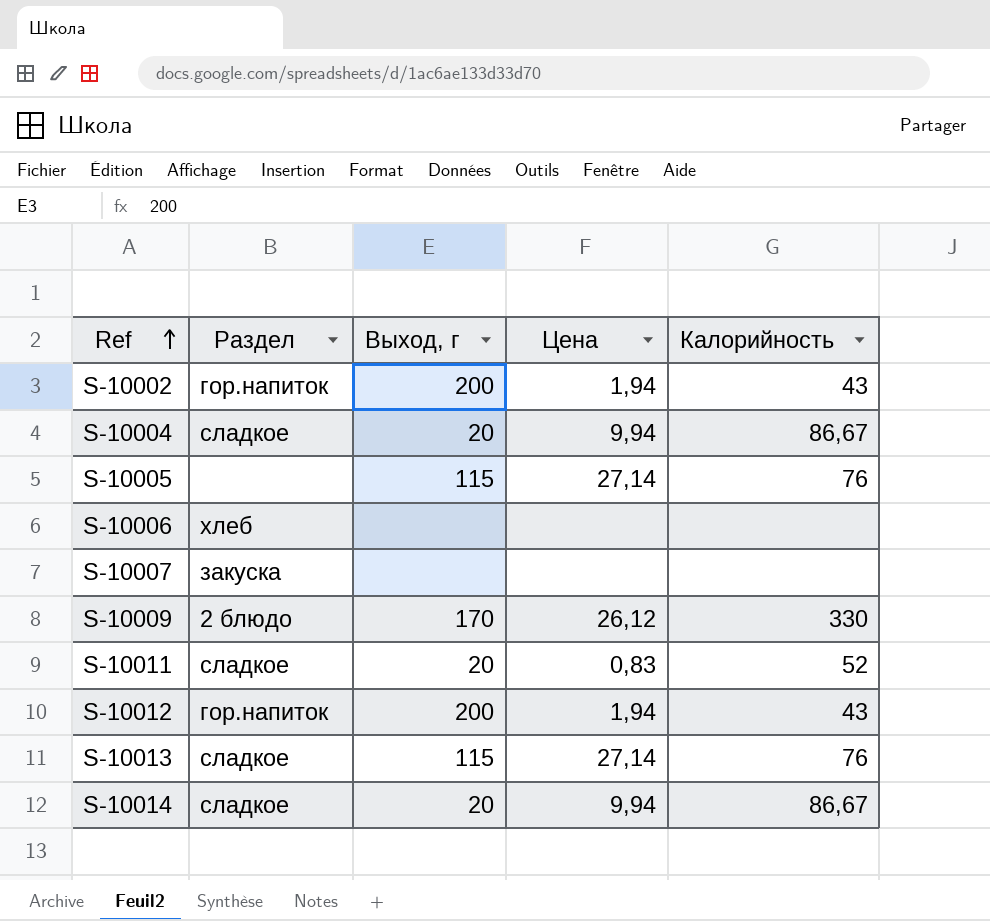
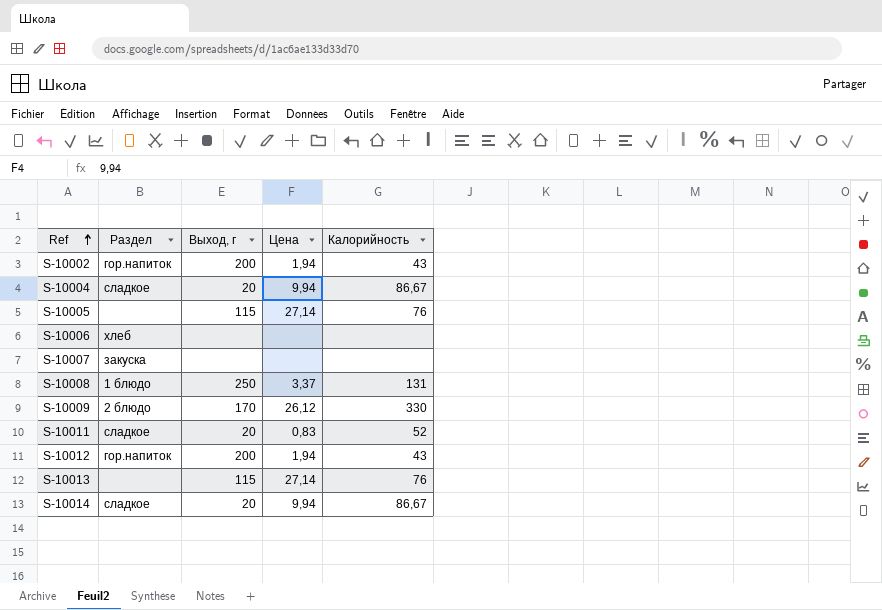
row S-10008: none -> 1 блюдо | 250 | 3,37 | 131
S-10013 | Раздел: сладкое -> none

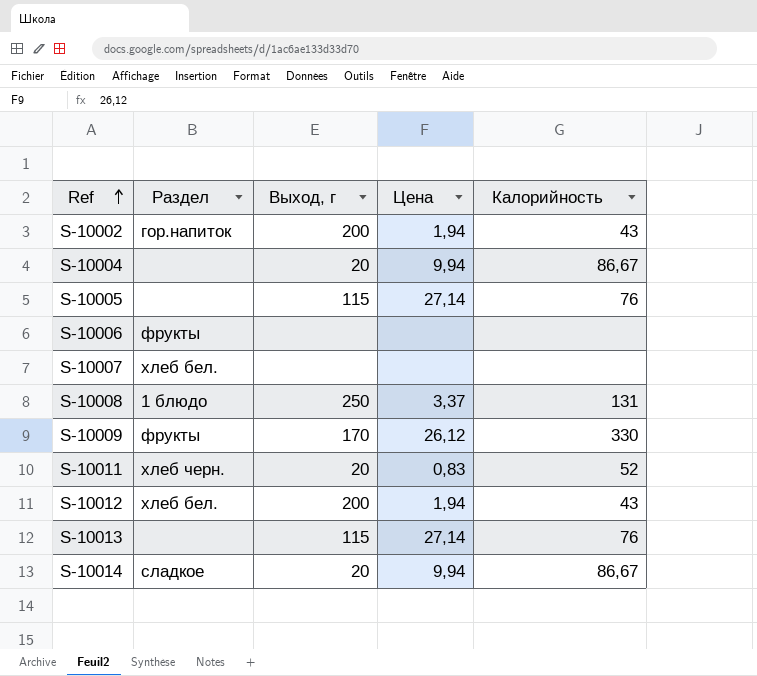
S-10004 | Раздел: сладкое -> none
S-10006 | Раздел: хлеб -> фрукты
S-10007 | Раздел: закуска -> хлеб бел.
S-10009 | Раздел: 2 блюдо -> фрукты
S-10011 | Раздел: сладкое -> хлеб черн.
S-10012 | Раздел: гор.напиток -> хлеб бел.

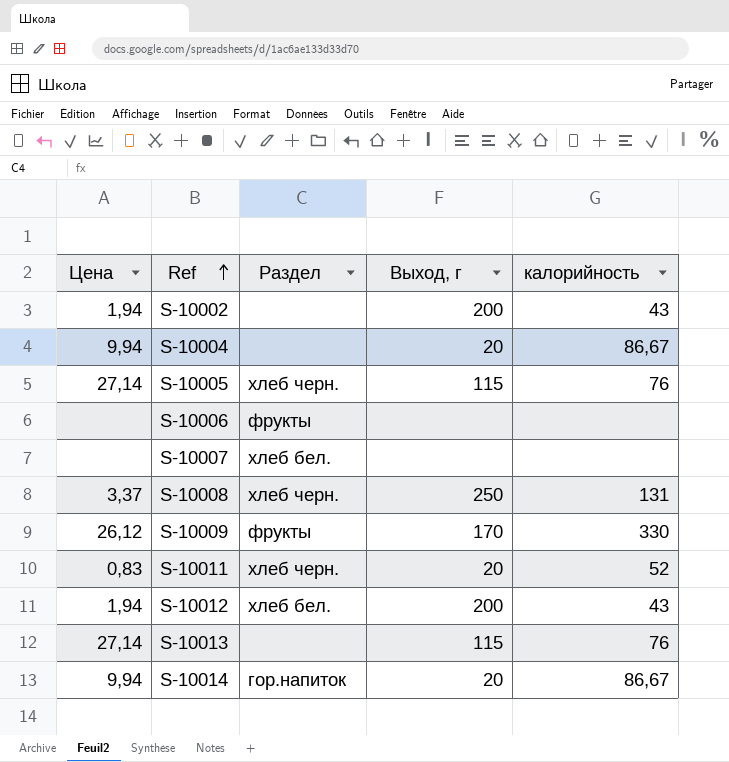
column Цена | position: 4 -> 1
column name: Калорийность -> калорийность
S-10002 | Раздел: гор.напиток -> none
S-10005 | Раздел: none -> хлеб черн.
S-10008 | Раздел: 1 блюдо -> хлеб черн.
S-10014 | Раздел: сладкое -> гор.напиток

